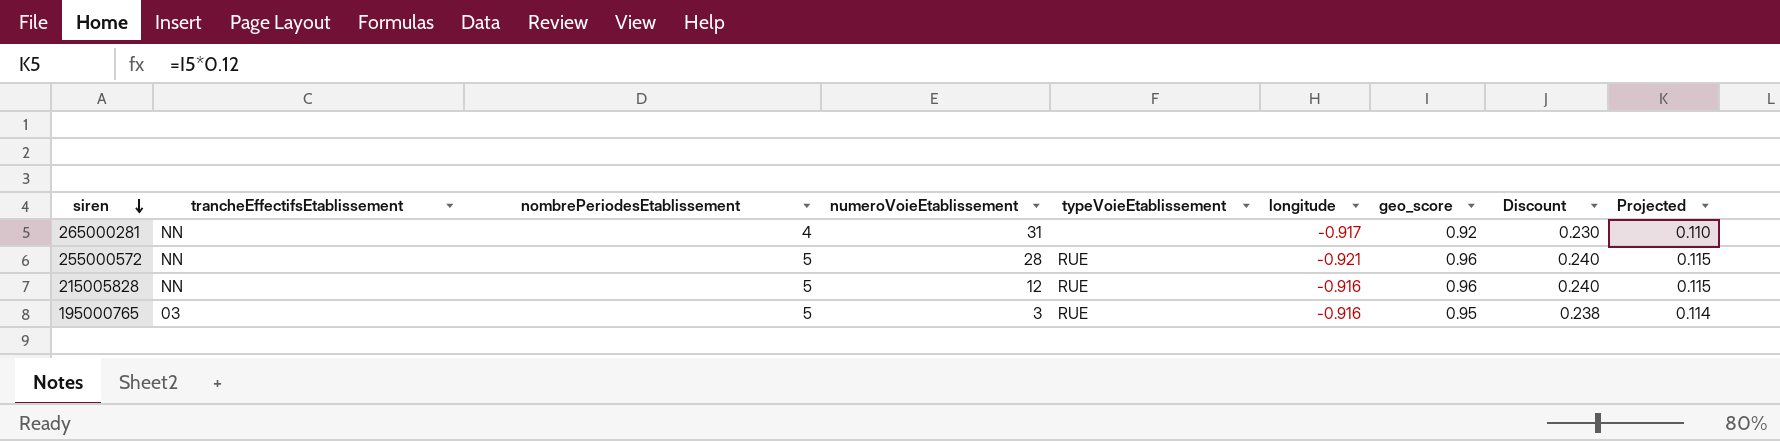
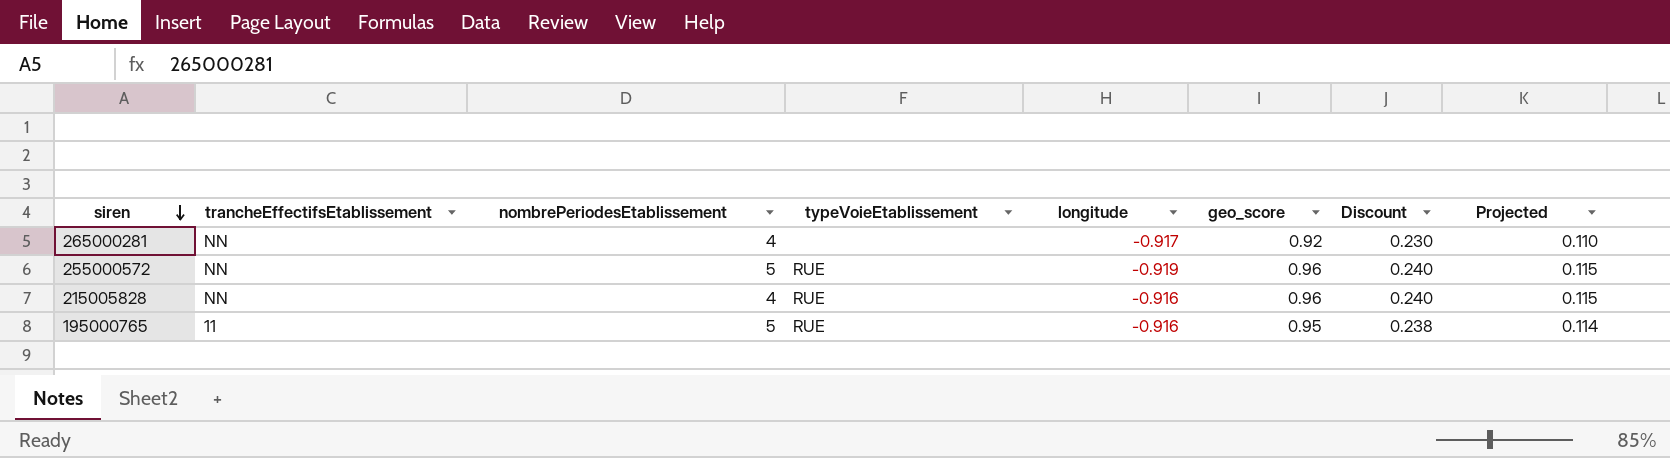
column numeroVoieEtablissement | position: 4 -> none
255000572 | longitude: -0.921 -> -0.919
215005828 | nombrePeriodesEtablissement: 5 -> 4
195000765 | trancheEffectifsEtablissement: 03 -> 11

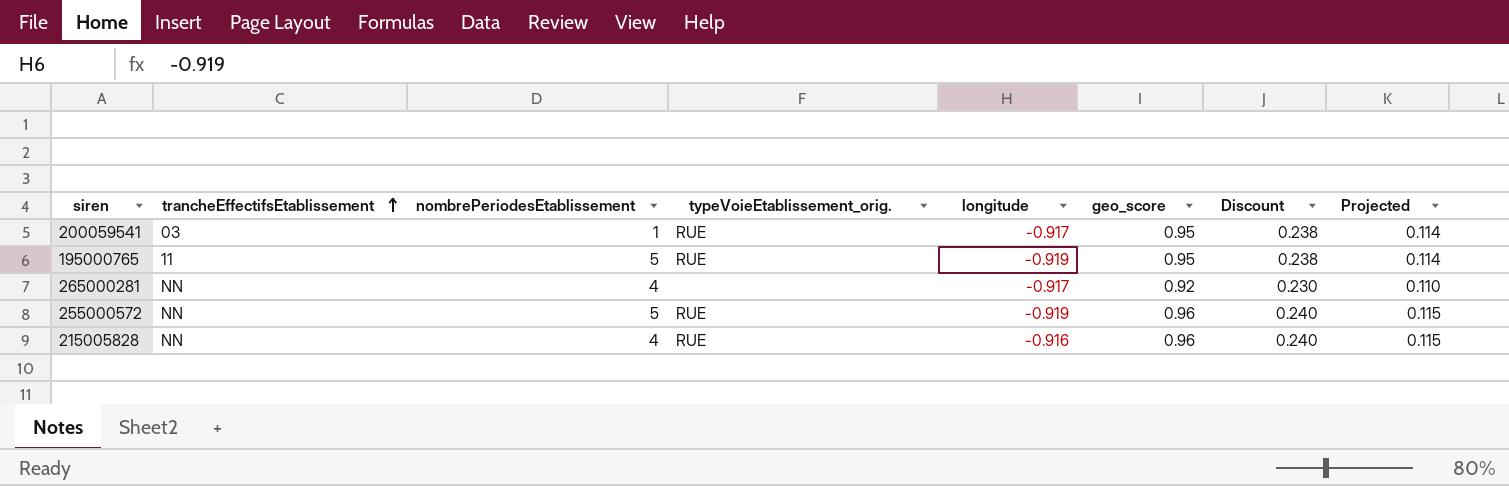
row order: siren descending -> trancheEffectifsEtablissement ascending
column name: typeVoieEtablissement -> typeVoieEtablissement_orig.
row 200059541: none -> 03 | 1 | RUE | -0.917 | 0.95 | 0.238 | 0.114
195000765 | longitude: -0.916 -> -0.919

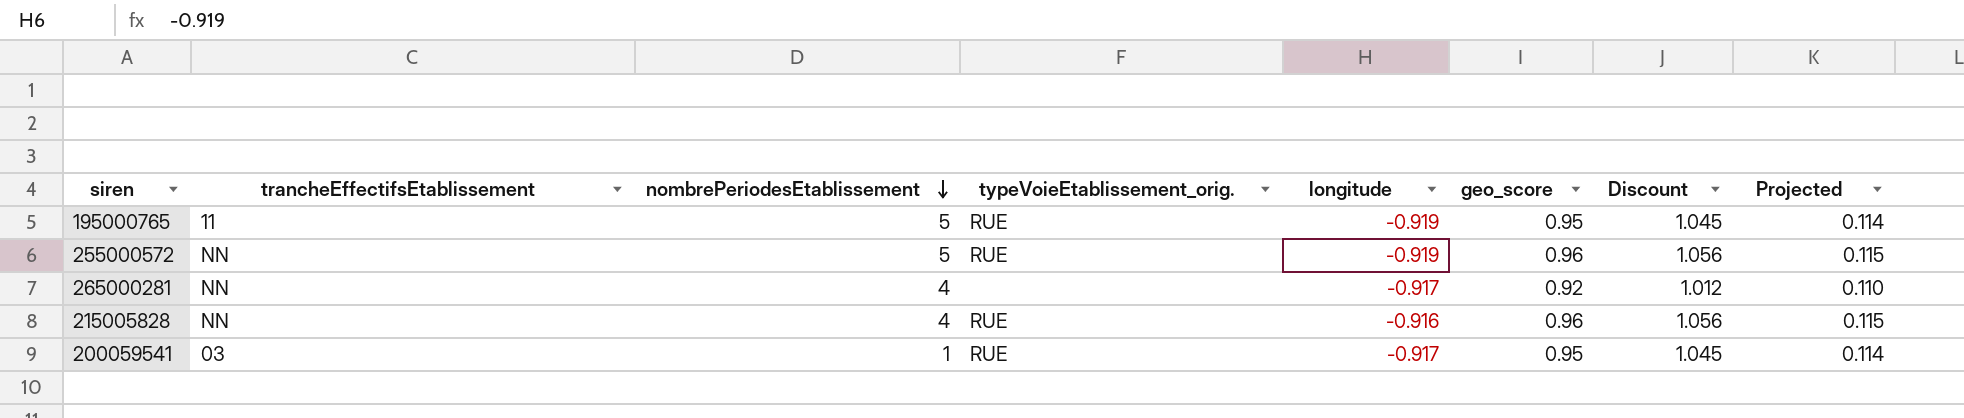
row order: trancheEffectifsEtablissement ascending -> nombrePeriodesEtablissement descending
column Discount | formula: [geo_score] * 0.25 -> [geo_score] * 1.1

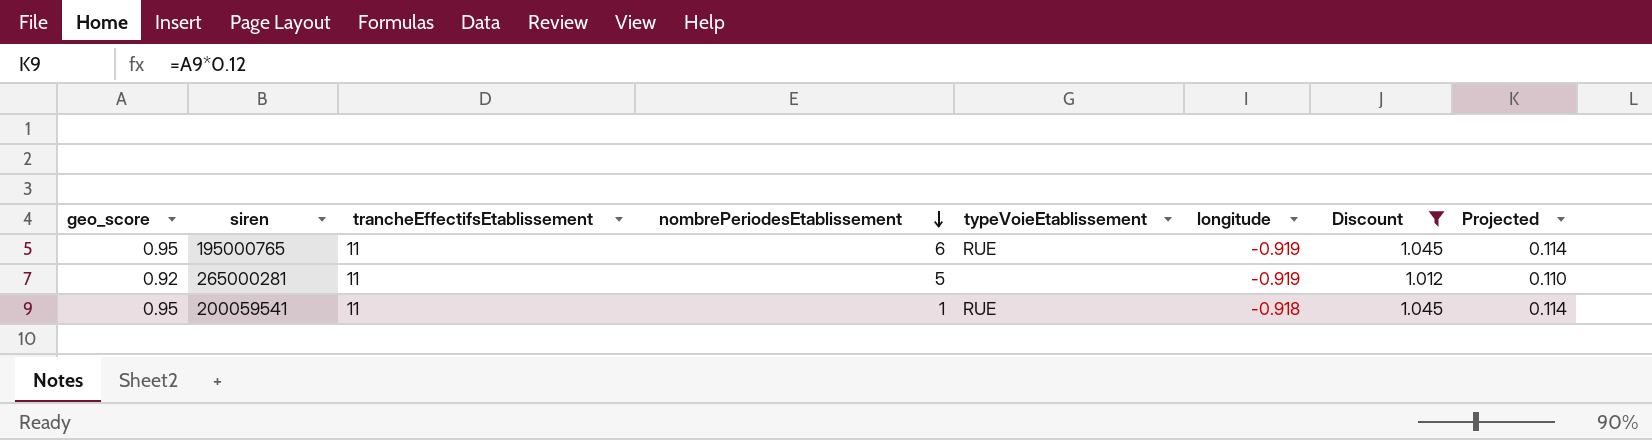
filter: none -> Discount != 1.056
column geo_score | position: 6 -> 1
column name: typeVoieEtablissement_orig. -> typeVoieEtablissement
195000765 | nombrePeriodesEtablissement: 5 -> 6
265000281 | trancheEffectifsEtablissement: NN -> 11
265000281 | nombrePeriodesEtablissement: 4 -> 5
265000281 | longitude: -0.917 -> -0.919
200059541 | trancheEffectifsEtablissement: 03 -> 11
200059541 | longitude: -0.917 -> -0.918

